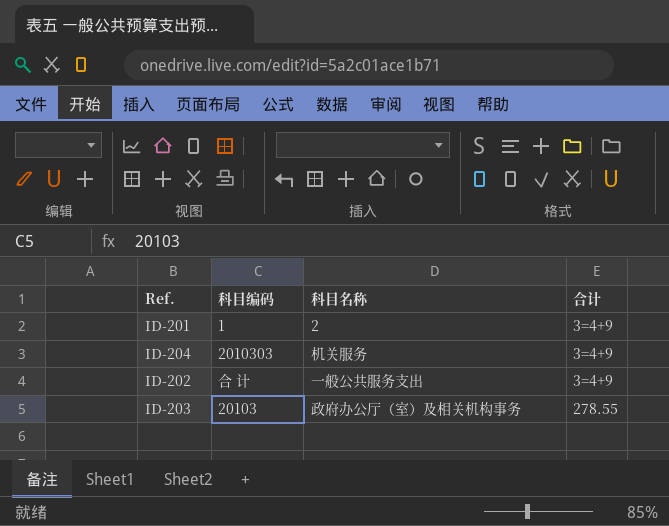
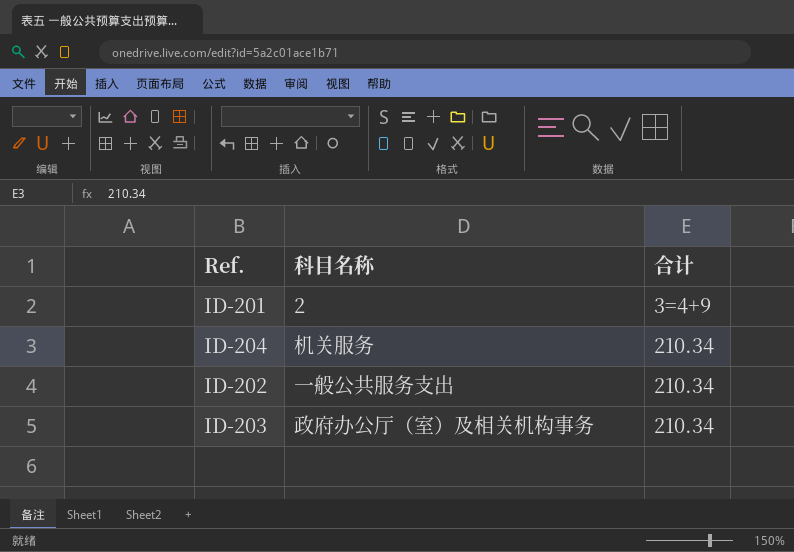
column 科目编码 | position: 2 -> none
ID-204 | 合计: 3=4+9 -> 210.34
ID-202 | 合计: 3=4+9 -> 210.34
ID-203 | 合计: 278.55 -> 210.34

